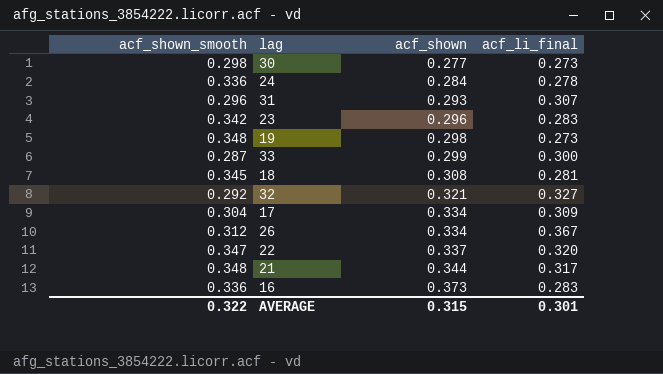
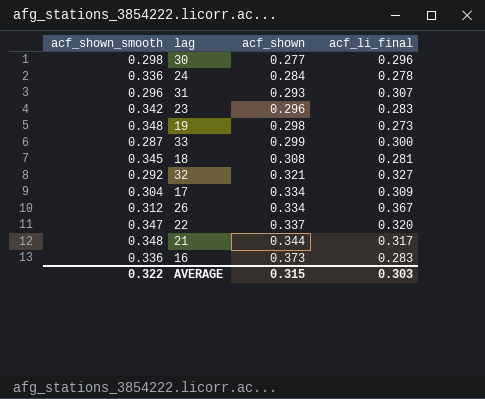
30 | acf_li_final: 0.273 -> 0.296
AVERAGE | acf_li_final: 0.301 -> 0.303

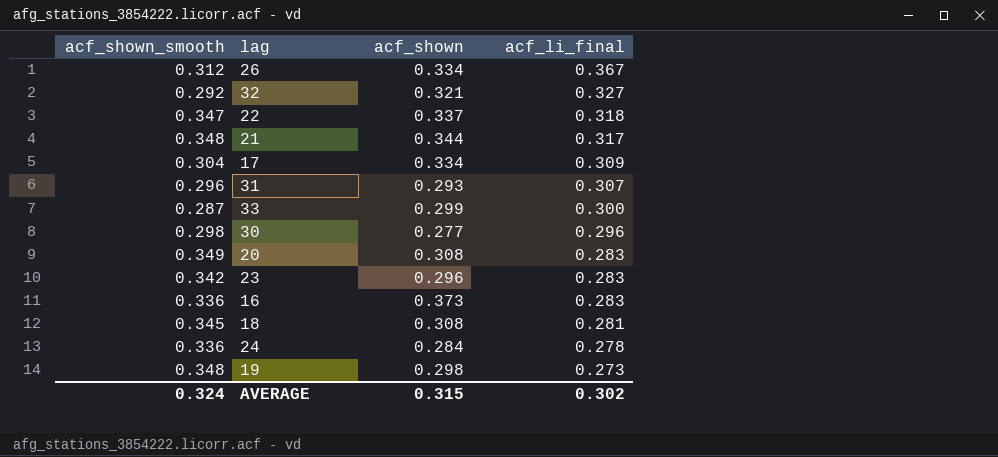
row order: acf_shown ascending -> acf_li_final descending
22 | acf_li_final: 0.320 -> 0.318
row 20: none -> 0.349 | 0.308 | 0.283
AVERAGE | acf_shown_smooth: 0.322 -> 0.324
AVERAGE | acf_li_final: 0.303 -> 0.302

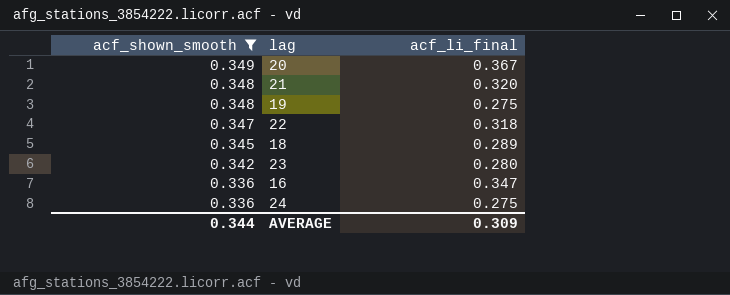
filter: none -> acf_shown_smooth >= 0.336
row order: acf_li_final descending -> acf_shown_smooth descending
column acf_shown | position: 3 -> none
20 | acf_li_final: 0.283 -> 0.367
21 | acf_li_final: 0.317 -> 0.320
19 | acf_li_final: 0.273 -> 0.275
18 | acf_li_final: 0.281 -> 0.289
23 | acf_li_final: 0.283 -> 0.280
16 | acf_li_final: 0.283 -> 0.347
24 | acf_li_final: 0.278 -> 0.275
AVERAGE | acf_shown_smooth: 0.324 -> 0.344
AVERAGE | acf_li_final: 0.302 -> 0.309

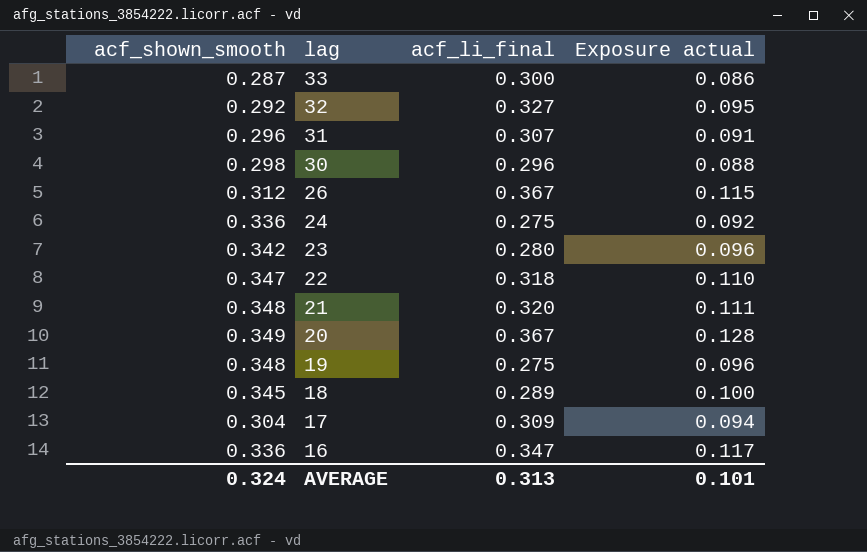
filter: acf_shown_smooth >= 0.336 -> none
row order: acf_shown_smooth descending -> lag descending
column Exposure actual | formula: none -> [acf_shown_smooth] * [acf_li_final]
AVERAGE | acf_shown_smooth: 0.344 -> 0.324
AVERAGE | acf_li_final: 0.309 -> 0.313

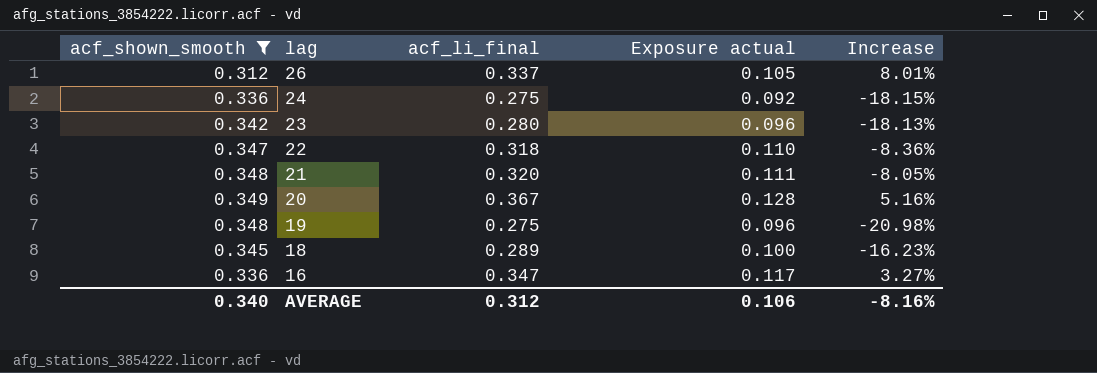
filter: none -> acf_shown_smooth >= 0.312
column Increase | formula: none -> ([acf_li_final] - [acf_shown_smooth]) / [acf_shown_smooth]
26 | acf_li_final: 0.367 -> 0.337
26 | Exposure actual: 0.115 -> 0.105
AVERAGE | acf_shown_smooth: 0.324 -> 0.340
AVERAGE | acf_li_final: 0.313 -> 0.312
AVERAGE | Exposure actual: 0.101 -> 0.106

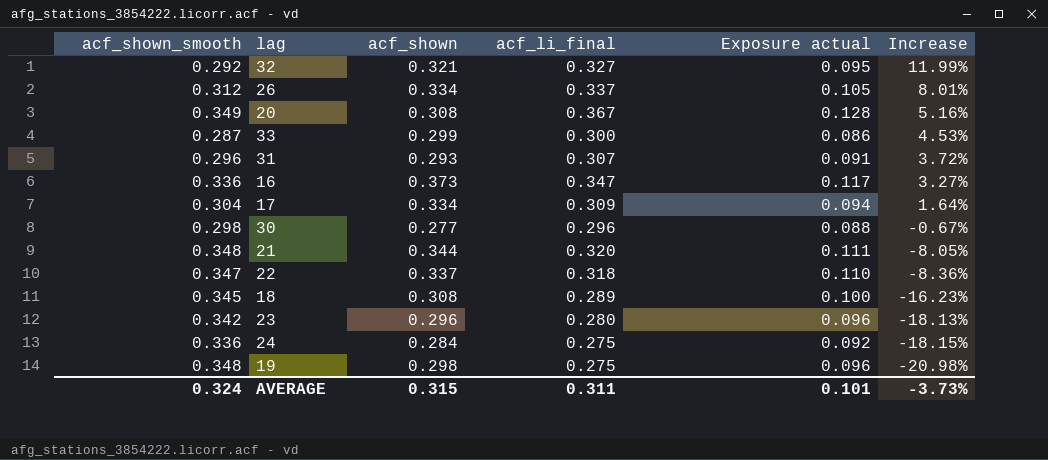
filter: acf_shown_smooth >= 0.312 -> none
row order: lag descending -> Increase descending
column acf_shown | position: none -> 3
AVERAGE | acf_shown_smooth: 0.340 -> 0.324
AVERAGE | acf_li_final: 0.312 -> 0.311
AVERAGE | Exposure actual: 0.106 -> 0.101
AVERAGE | Increase: -8.16% -> -3.73%

